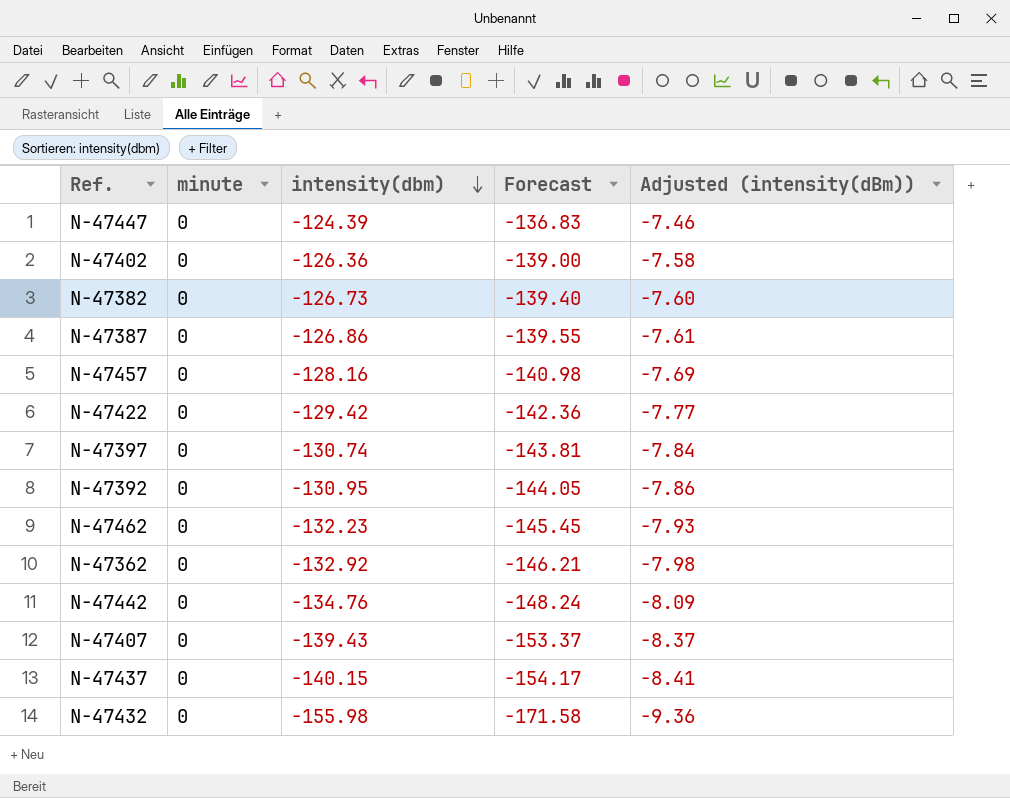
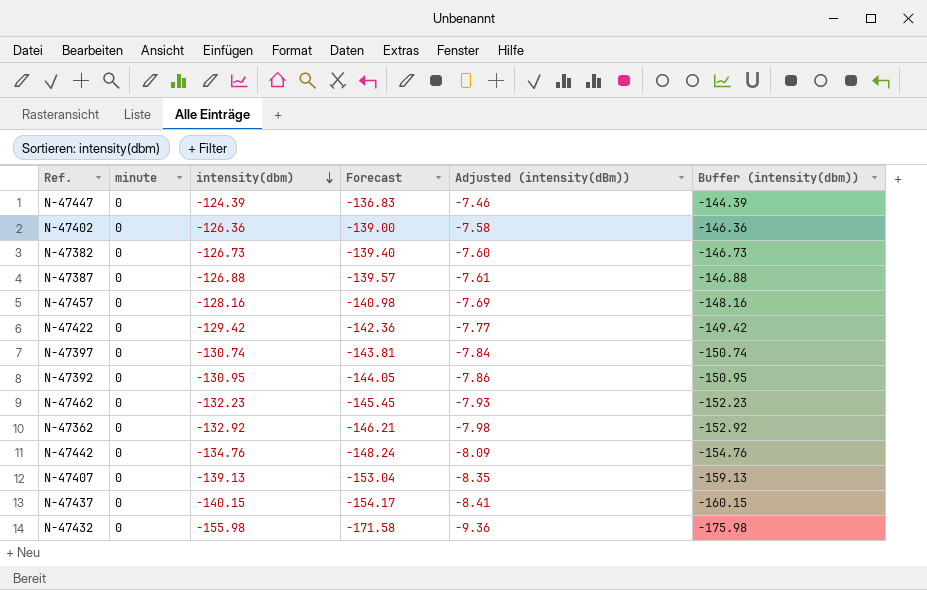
column Buffer (intensity(dbm)) | formula: none -> [intensity(dbm)] - 20
N-47387 | intensity(dbm): -126.86 -> -126.88
N-47387 | Forecast: -139.55 -> -139.57
N-47407 | intensity(dbm): -139.43 -> -139.13
N-47407 | Forecast: -153.37 -> -153.04
N-47407 | Adjusted (intensity(dBm)): -8.37 -> -8.35

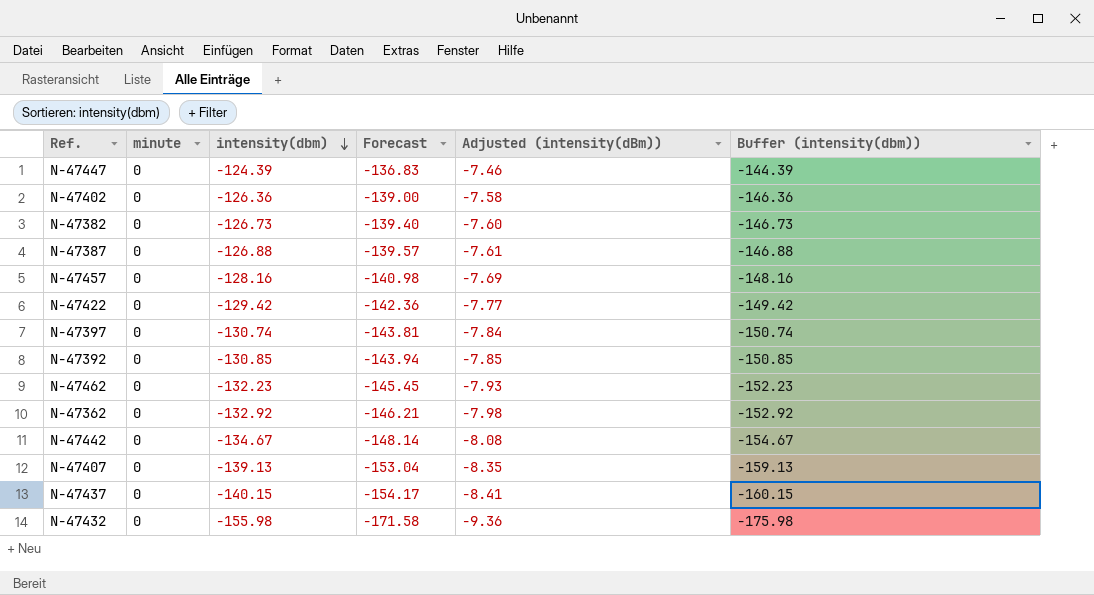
N-47392 | intensity(dbm): -130.95 -> -130.85
N-47392 | Forecast: -144.05 -> -143.94
N-47392 | Adjusted (intensity(dBm)): -7.86 -> -7.85
N-47392 | Buffer (intensity(dbm)): -150.95 -> -150.85
N-47442 | intensity(dbm): -134.76 -> -134.67
N-47442 | Forecast: -148.24 -> -148.14
N-47442 | Adjusted (intensity(dBm)): -8.09 -> -8.08
N-47442 | Buffer (intensity(dbm)): -154.76 -> -154.67

